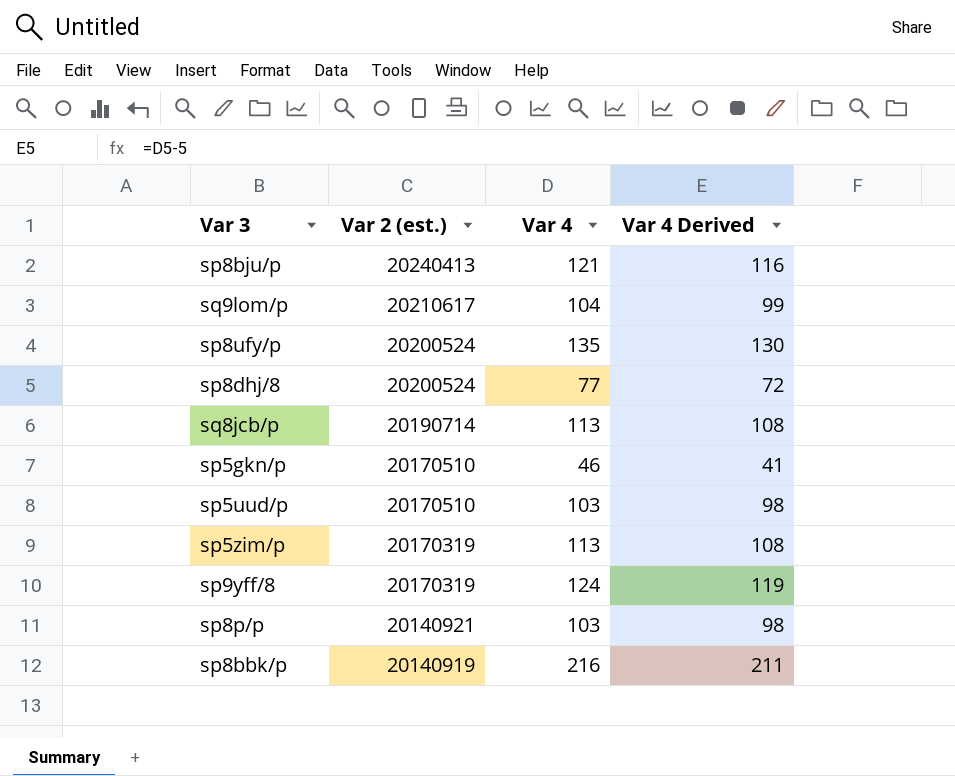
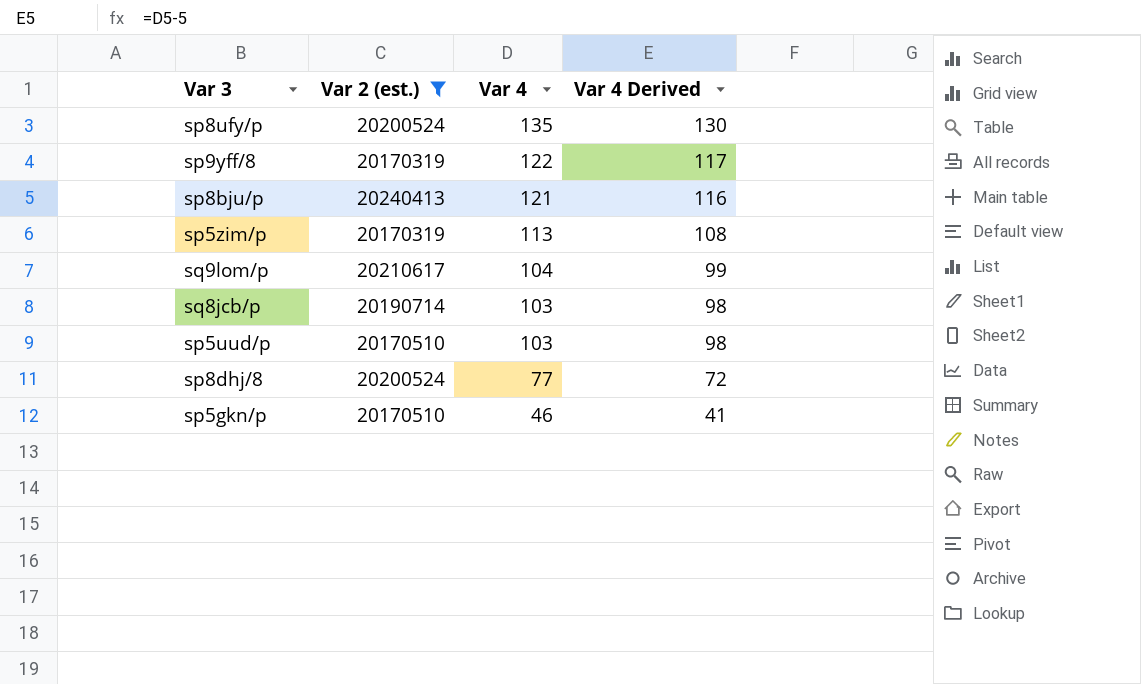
filter: none -> Var 2 (est.) >= 20170319
row order: Var 2 (est.) descending -> Var 4 descending
sp9yff/8 | Var 4: 124 -> 122
sp9yff/8 | Var 4 Derived: 119 -> 117
sq8jcb/p | Var 4: 113 -> 103
sq8jcb/p | Var 4 Derived: 108 -> 98

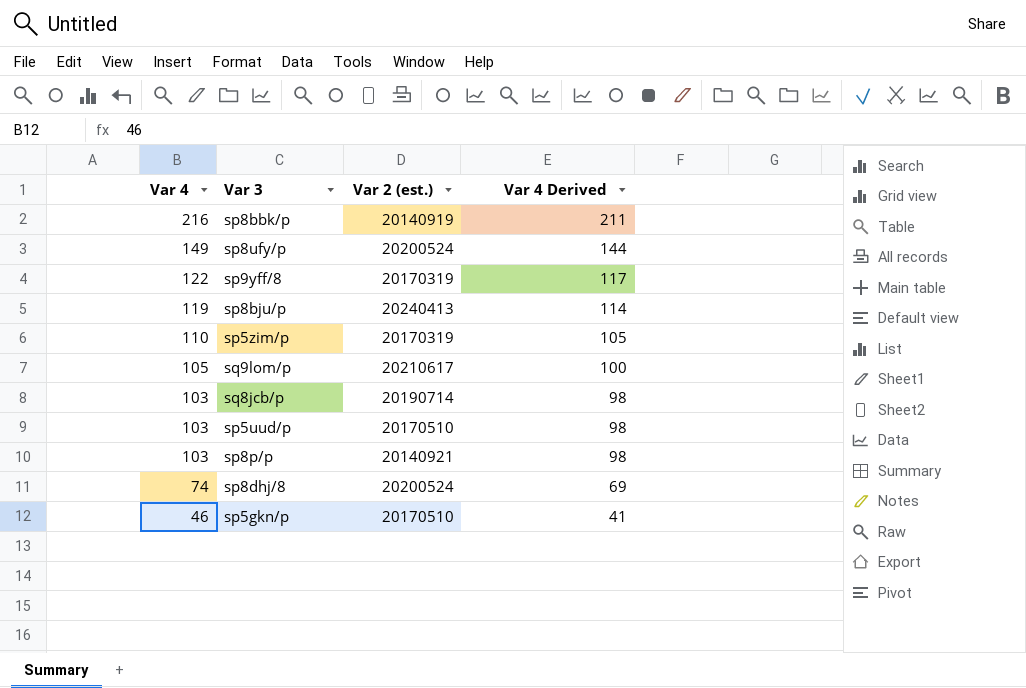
filter: Var 2 (est.) >= 20170319 -> none
column Var 4 | position: 3 -> 1
sp8ufy/p | Var 4: 135 -> 149
sp8ufy/p | Var 4 Derived: 130 -> 144
sp8bju/p | Var 4: 121 -> 119
sp8bju/p | Var 4 Derived: 116 -> 114
sp5zim/p | Var 4: 113 -> 110
sp5zim/p | Var 4 Derived: 108 -> 105
sq9lom/p | Var 4: 104 -> 105
sq9lom/p | Var 4 Derived: 99 -> 100
sp8dhj/8 | Var 4: 77 -> 74
sp8dhj/8 | Var 4 Derived: 72 -> 69

